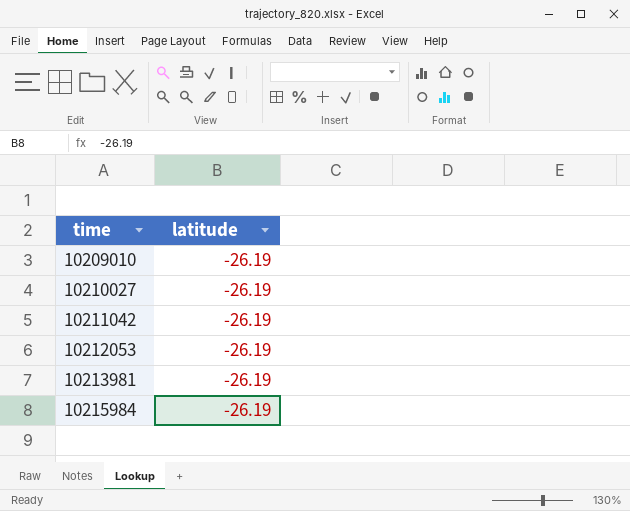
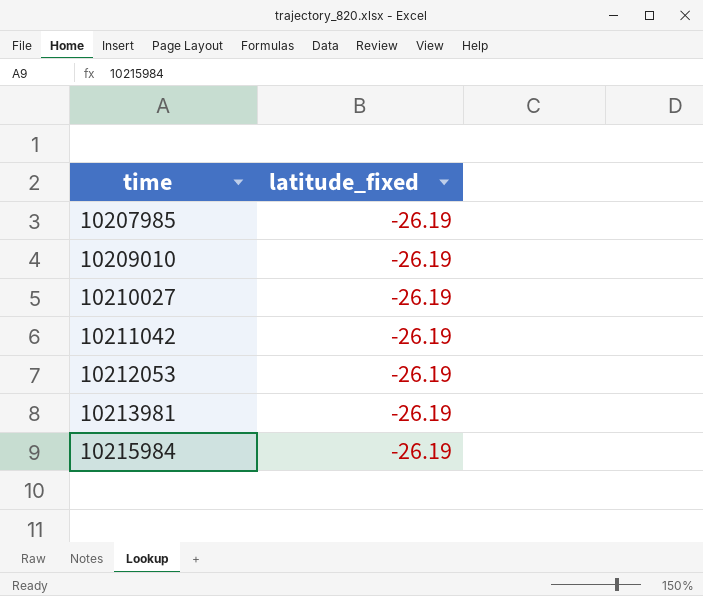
column name: latitude -> latitude_fixed
row 10207985: none -> -26.19

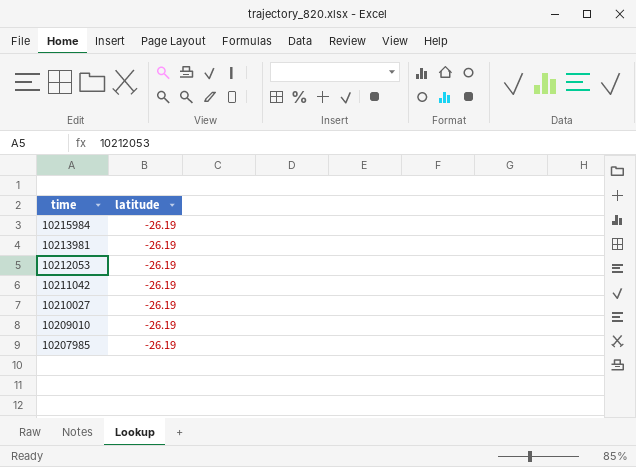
row order: time ascending -> time descending
column name: latitude_fixed -> latitude

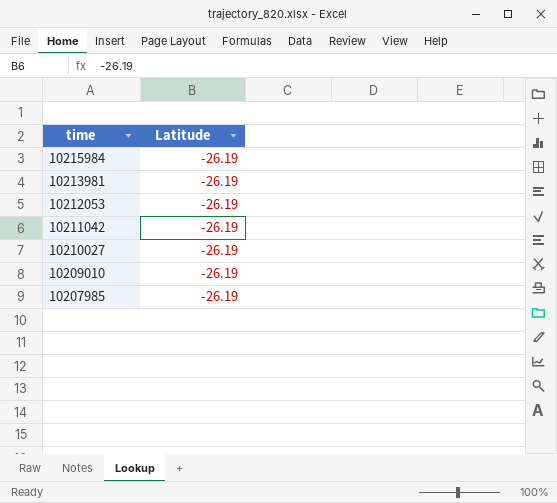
column name: latitude -> Latitude

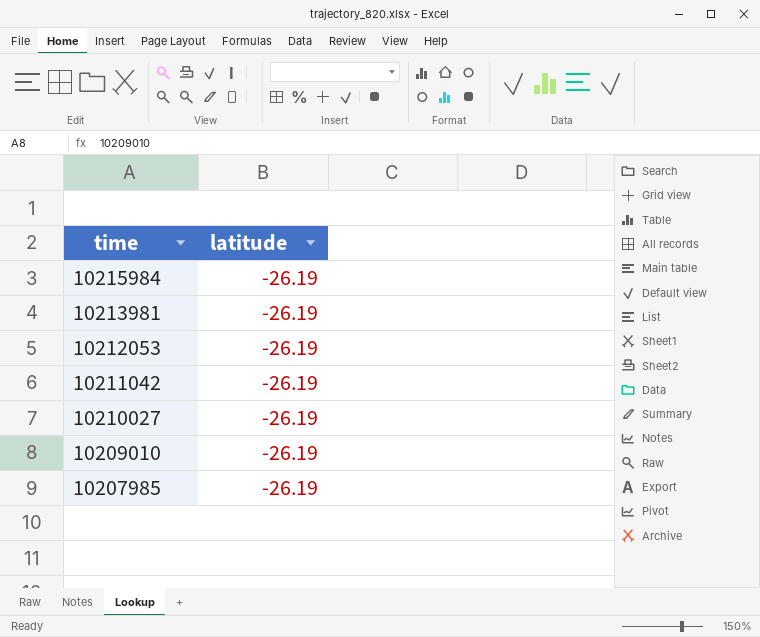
column name: Latitude -> latitude

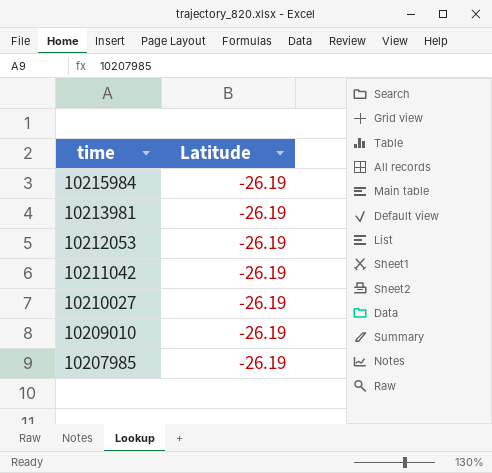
column name: latitude -> Latitude

